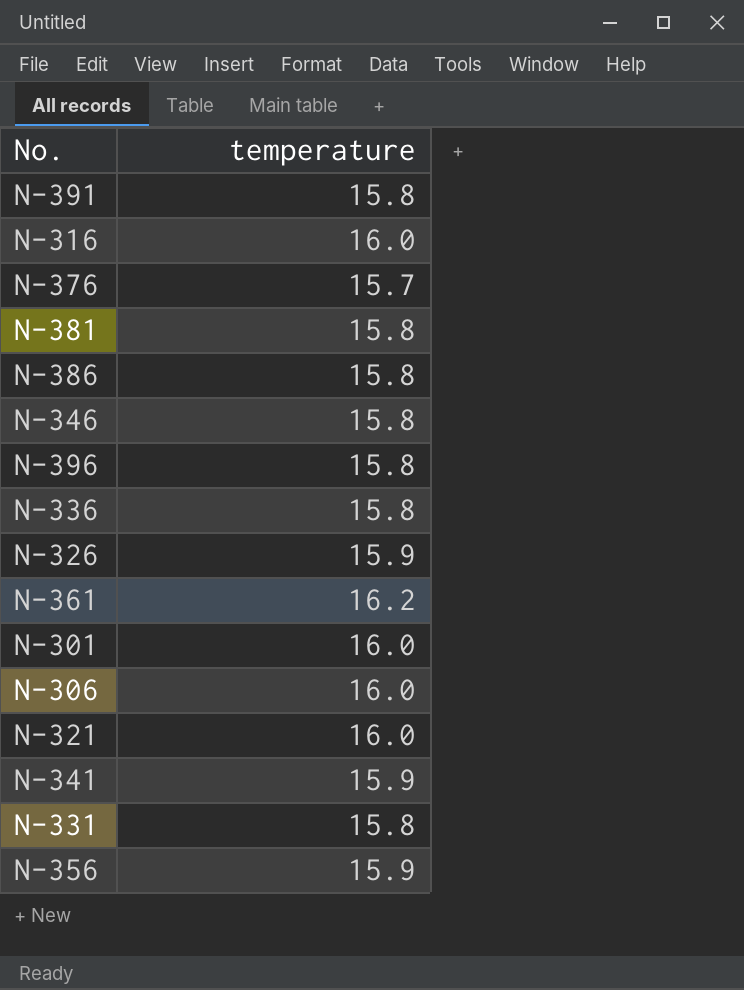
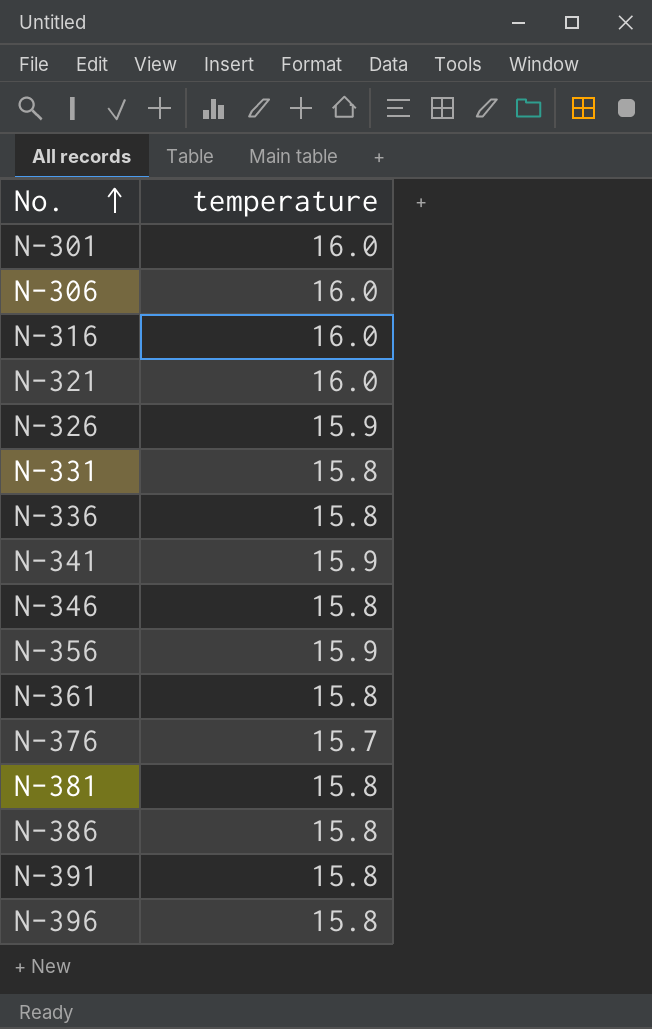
row order: none -> No. ascending
N-361 | temperature: 16.2 -> 15.8

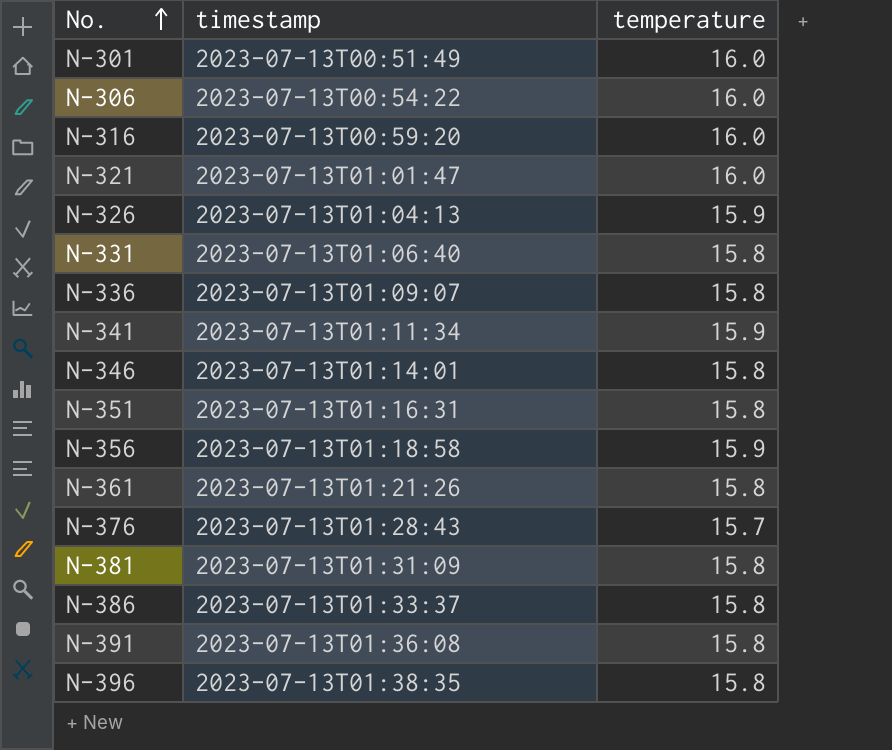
column timestamp | position: none -> 2
row N-351: none -> 2023-07-13T01:16:31 | 15.8

